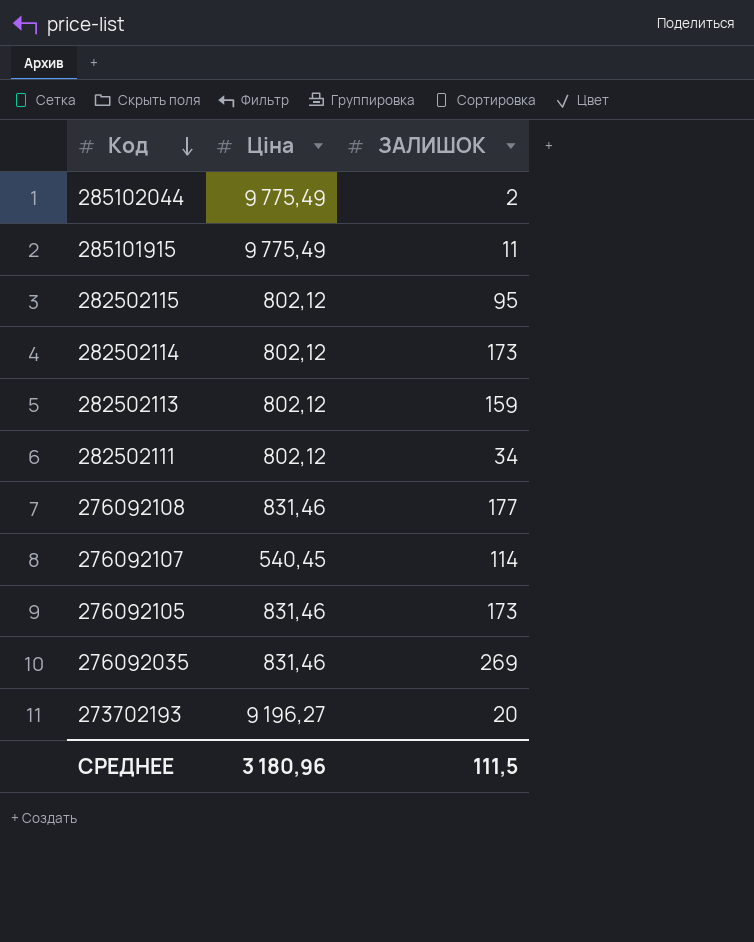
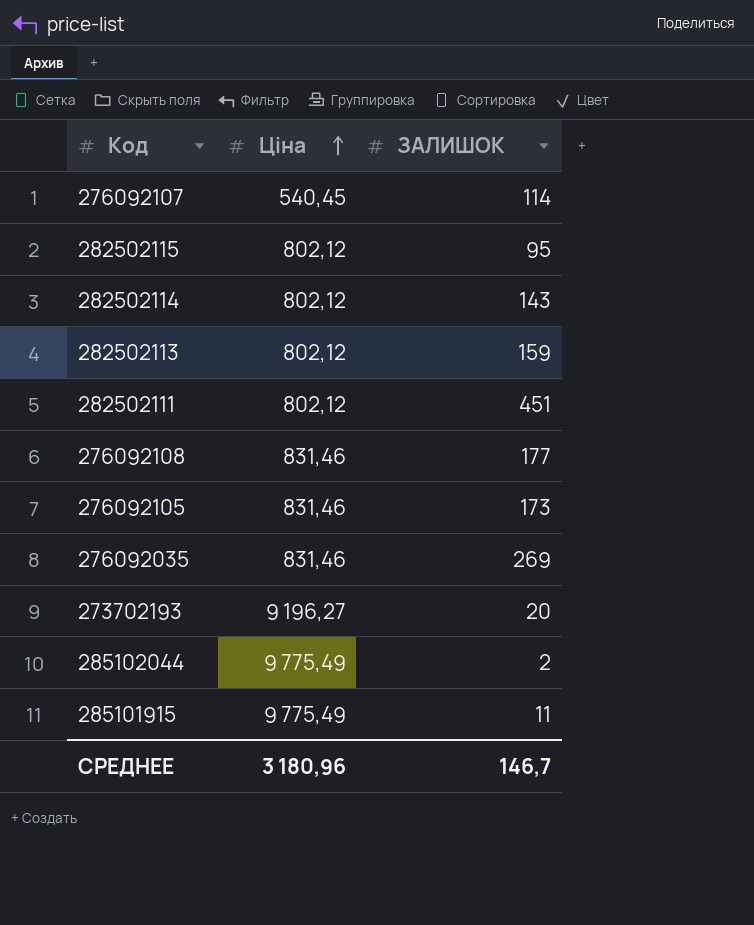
row order: Код descending -> Ціна ascending
282502114 | ЗАЛИШОК: 173 -> 143
282502111 | ЗАЛИШОК: 34 -> 451
СРЕДНЕЕ | ЗАЛИШОК: 111,5 -> 146,7

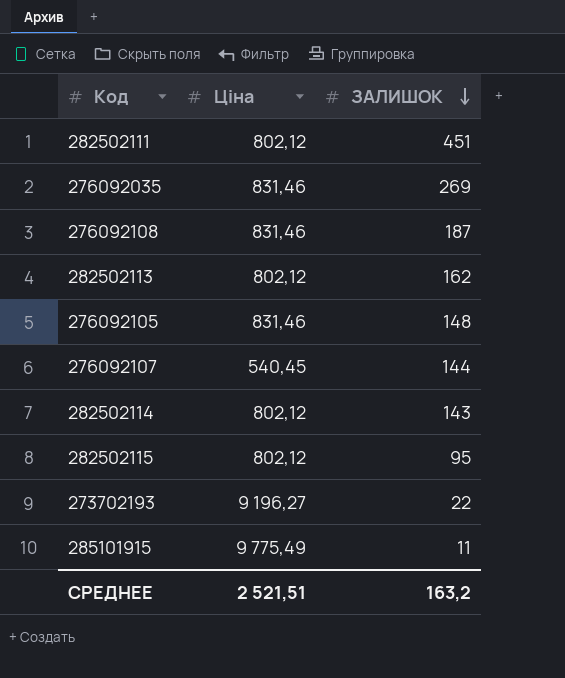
row order: Ціна ascending -> ЗАЛИШОК descending
row 285102044: 9 775,49 | 2 -> none
276092108 | ЗАЛИШОК: 177 -> 187
282502113 | ЗАЛИШОК: 159 -> 162
276092105 | ЗАЛИШОК: 173 -> 148
276092107 | ЗАЛИШОК: 114 -> 144
273702193 | ЗАЛИШОК: 20 -> 22
СРЕДНЕЕ | Ціна: 3 180,96 -> 2 521,51
СРЕДНЕЕ | ЗАЛИШОК: 146,7 -> 163,2

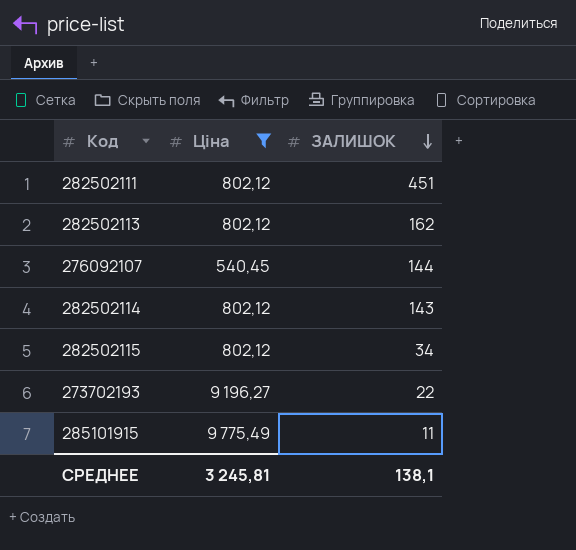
filter: none -> Ціна != 831,46
282502115 | ЗАЛИШОК: 95 -> 34
СРЕДНЕЕ | Ціна: 2 521,51 -> 3 245,81
СРЕДНЕЕ | ЗАЛИШОК: 163,2 -> 138,1

